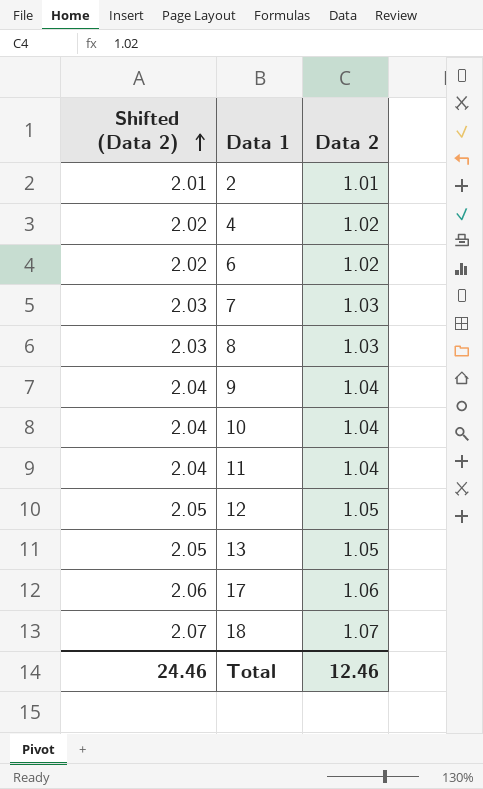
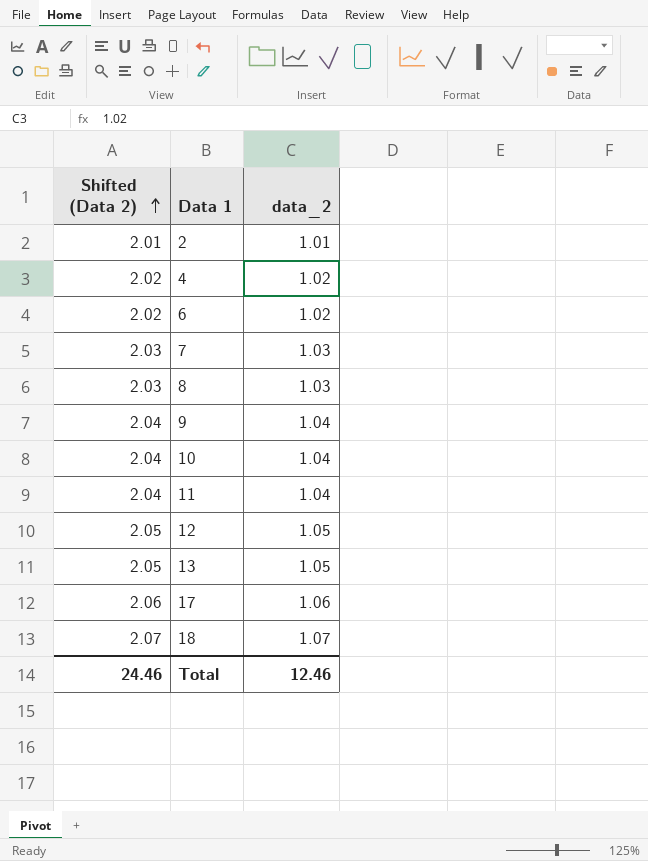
column name: Data 2 -> data_2

